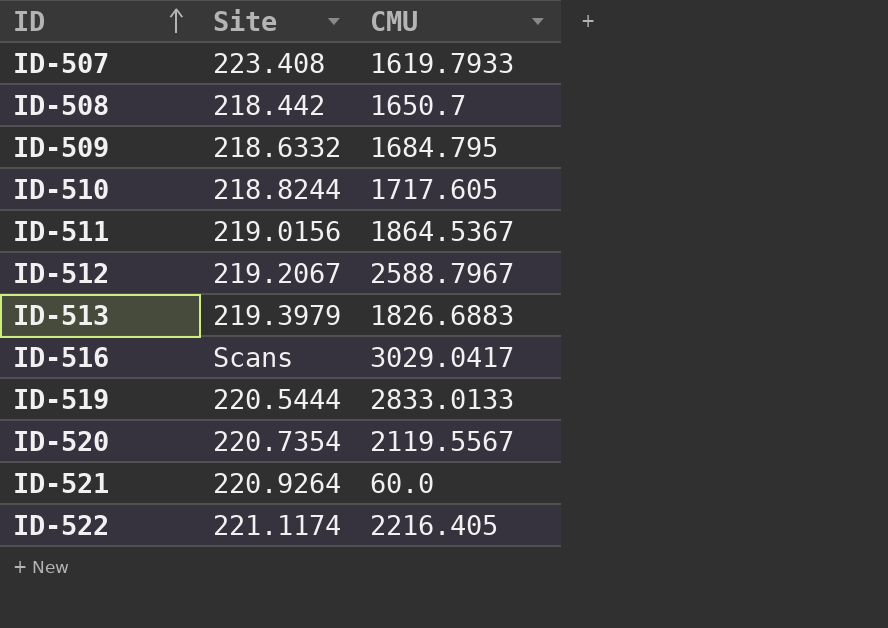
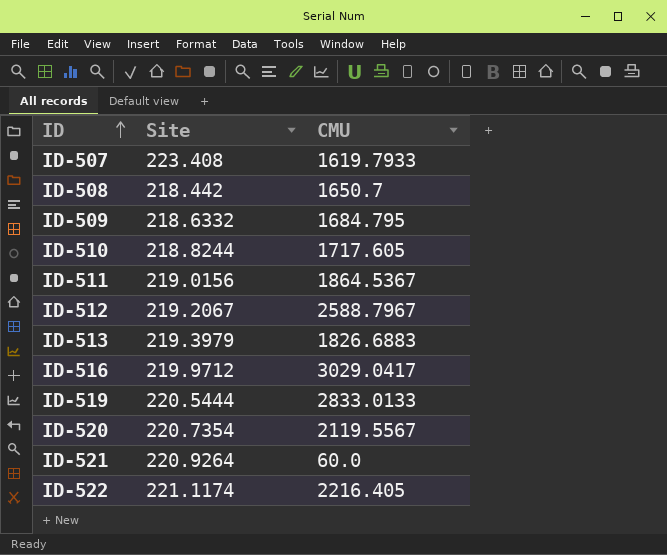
ID-516 | Site: Scans -> 219.9712

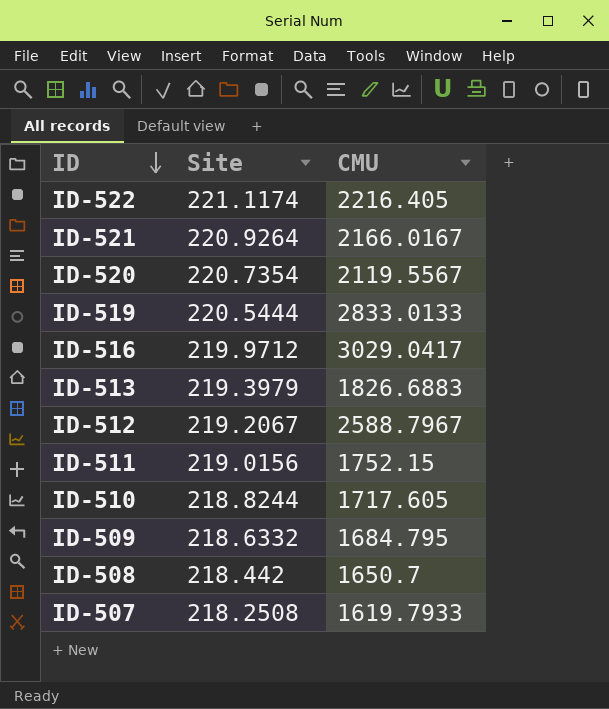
row order: ID ascending -> ID descending
ID-521 | CMU: 60.0 -> 2166.0167
ID-511 | CMU: 1864.5367 -> 1752.15
ID-507 | Site: 223.408 -> 218.2508

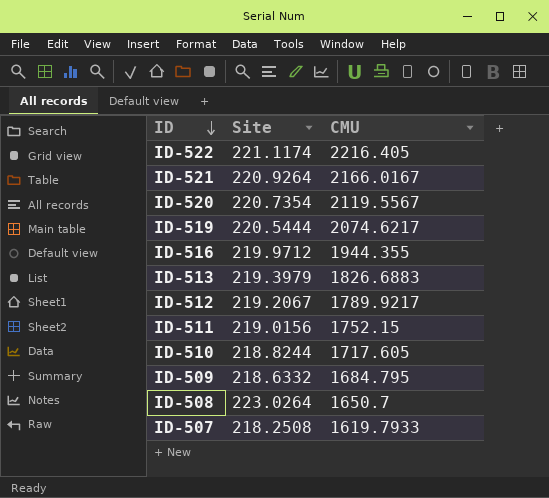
ID-519 | CMU: 2833.0133 -> 2074.6217
ID-516 | CMU: 3029.0417 -> 1944.355
ID-512 | CMU: 2588.7967 -> 1789.9217
ID-508 | Site: 218.442 -> 223.0264

